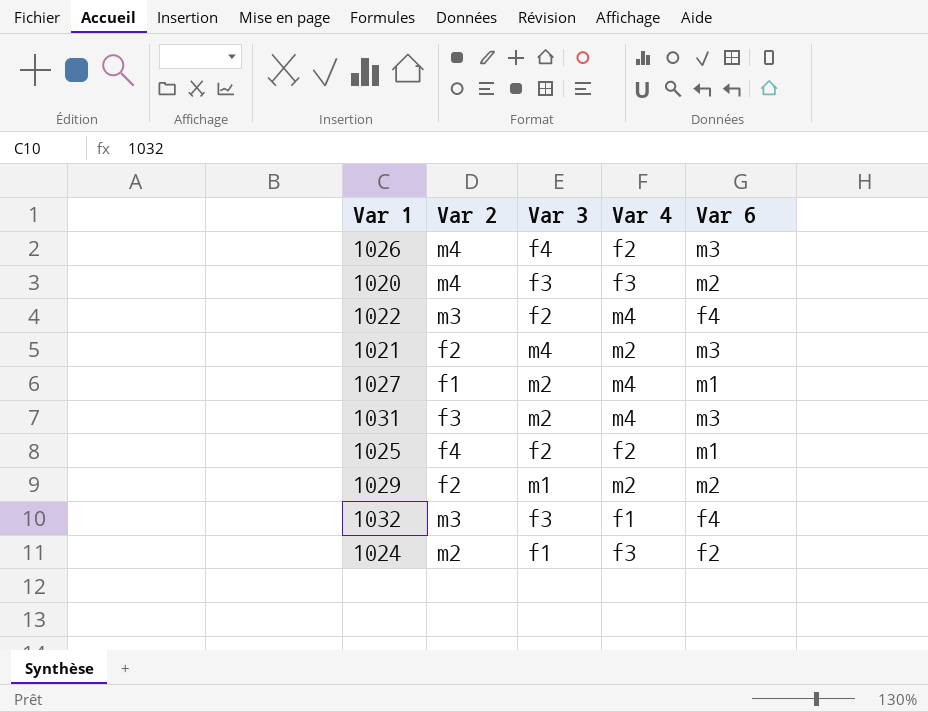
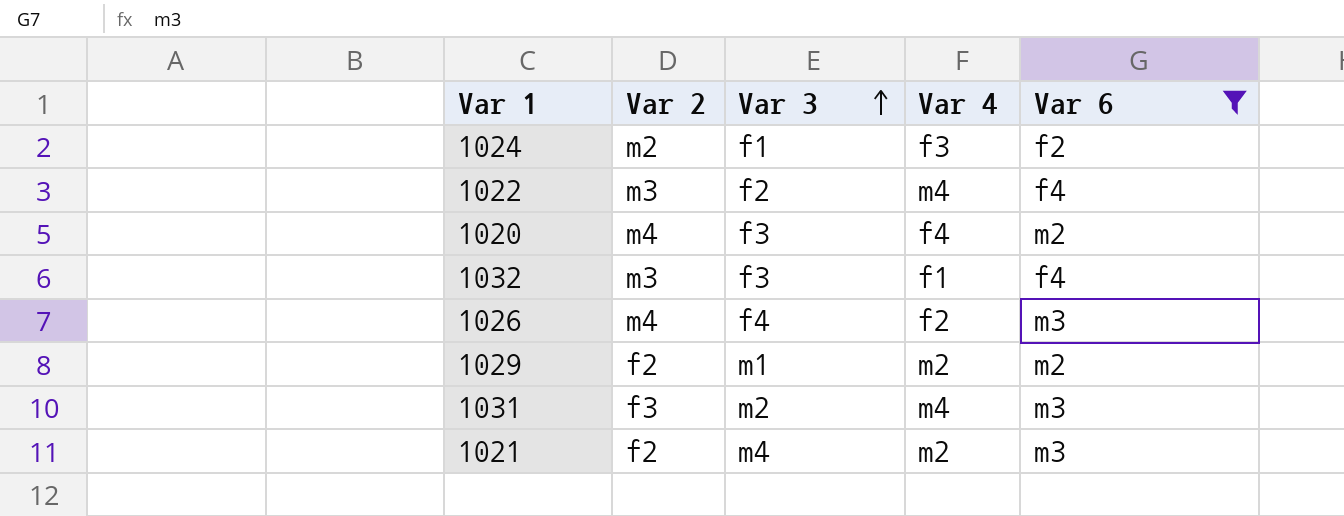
filter: none -> Var 6 != m1
row order: none -> Var 3 ascending
1020 | Var 4: f3 -> f4

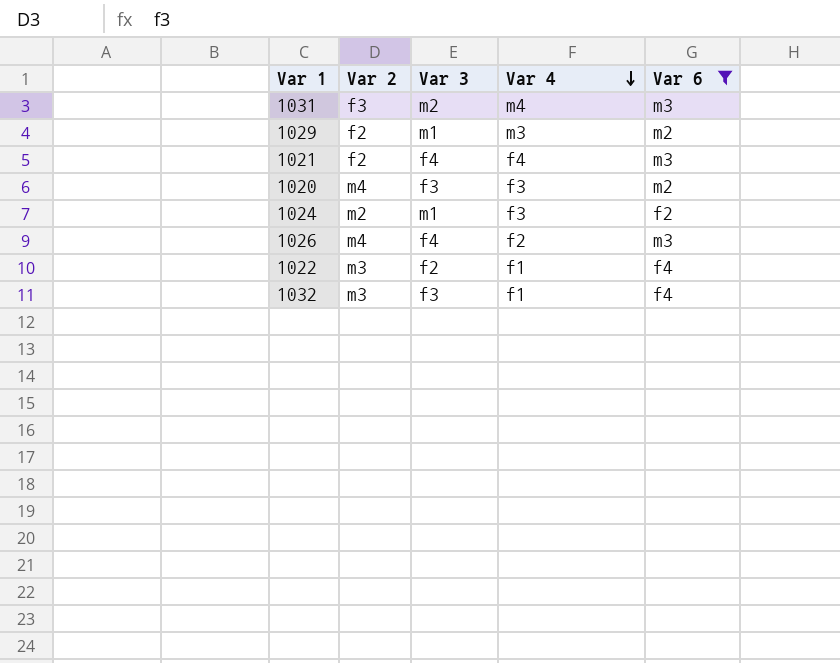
row order: Var 3 ascending -> Var 4 descending
1029 | Var 4: m2 -> m3
1021 | Var 3: m4 -> f4
1021 | Var 4: m2 -> f4
1020 | Var 4: f4 -> f3
1024 | Var 3: f1 -> m1
1022 | Var 4: m4 -> f1

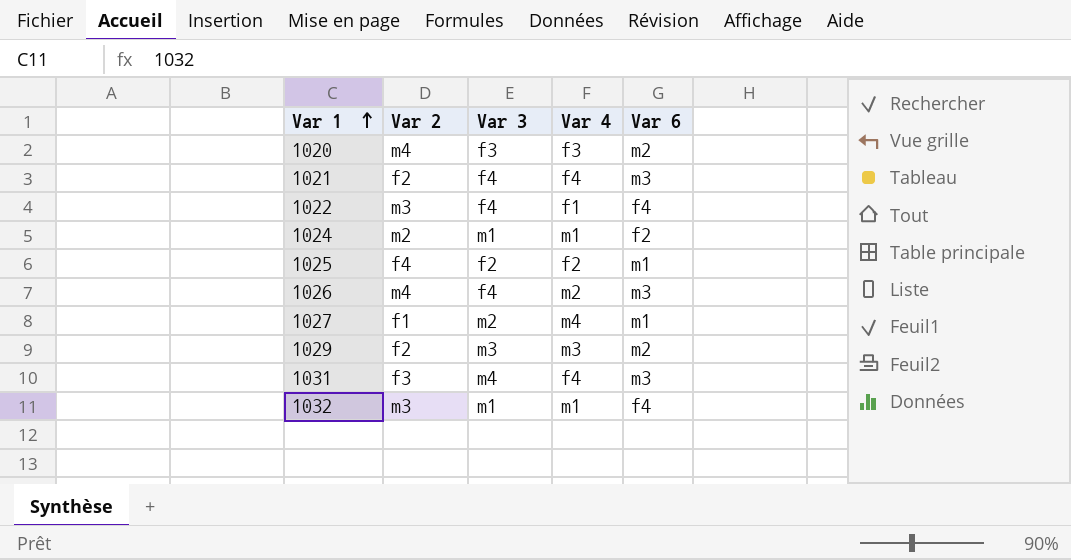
filter: Var 6 != m1 -> none
row order: Var 4 descending -> Var 1 ascending
1022 | Var 3: f2 -> f4
1024 | Var 4: f3 -> m1
1026 | Var 4: f2 -> m2
1029 | Var 3: m1 -> m3
1031 | Var 3: m2 -> m4
1031 | Var 4: m4 -> f4
1032 | Var 3: f3 -> m1
1032 | Var 4: f1 -> m1

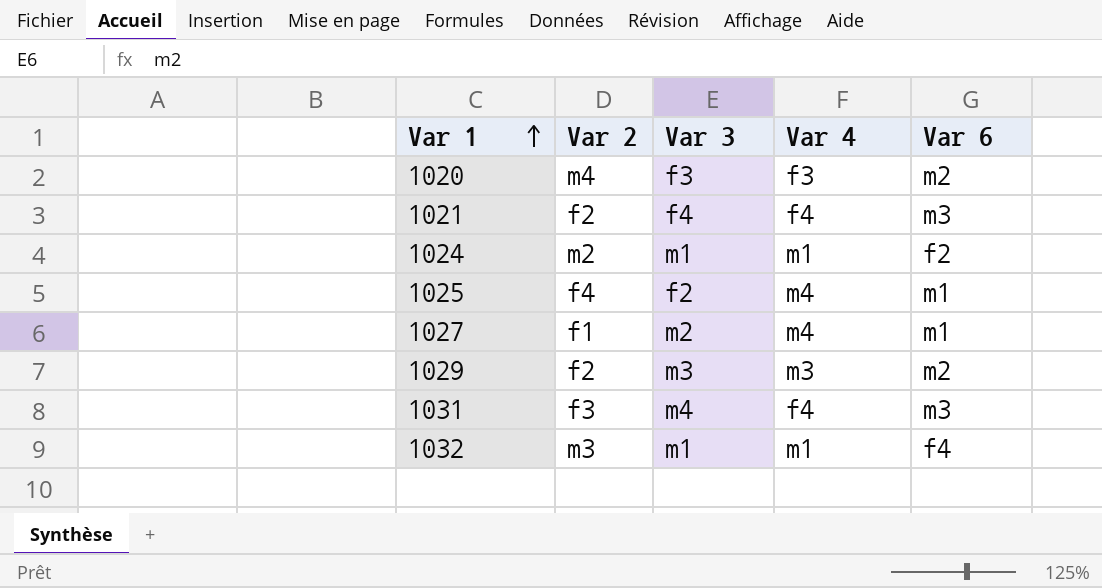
row 1022: m3 | f4 | f1 | f4 -> none
row 1026: m4 | f4 | m2 | m3 -> none
1025 | Var 4: f2 -> m4

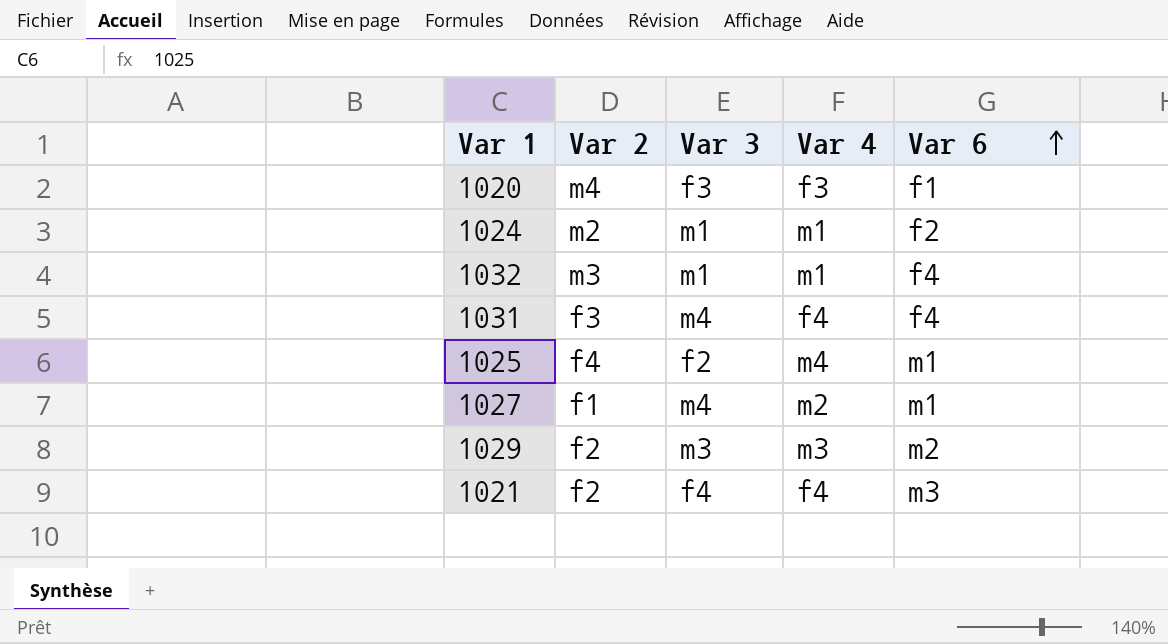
row order: Var 1 ascending -> Var 6 ascending
1020 | Var 6: m2 -> f1
1031 | Var 6: m3 -> f4
1027 | Var 3: m2 -> m4
1027 | Var 4: m4 -> m2

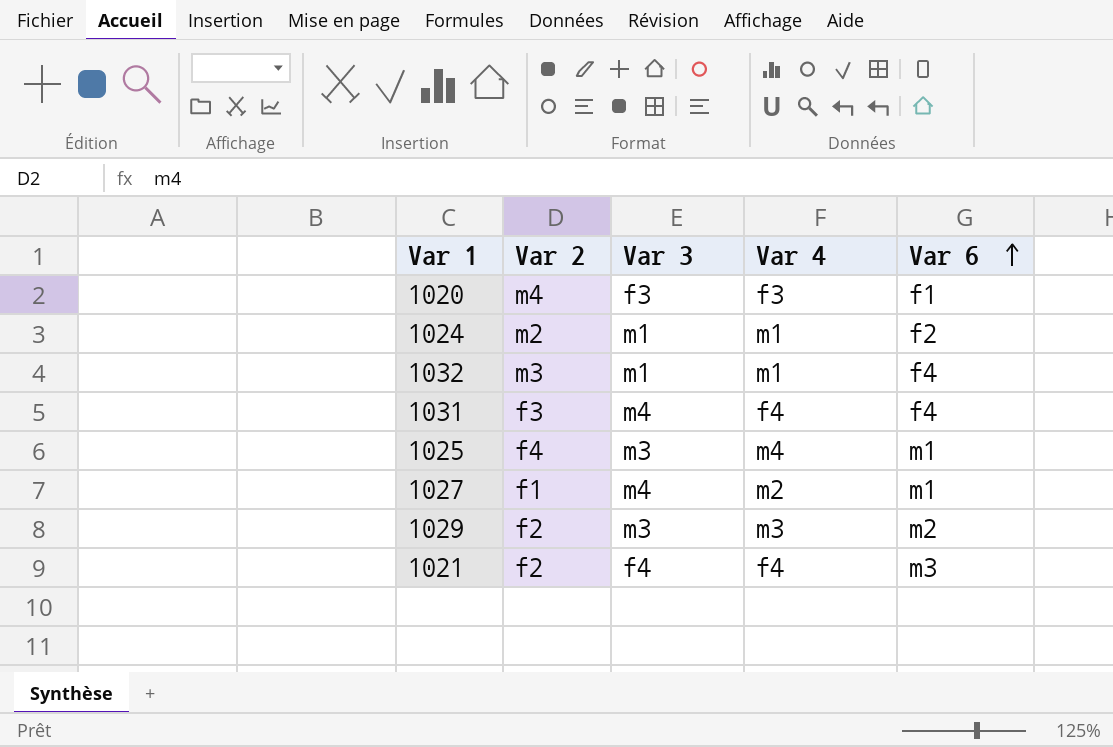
1025 | Var 3: f2 -> m3

